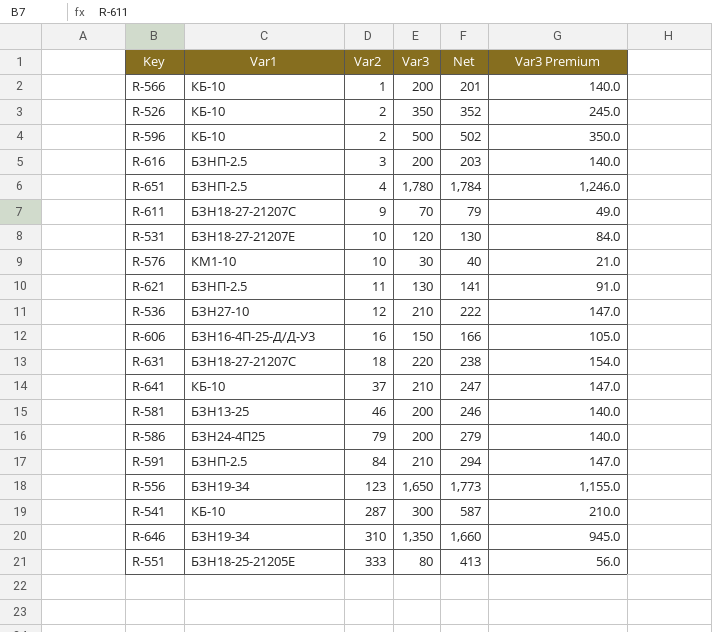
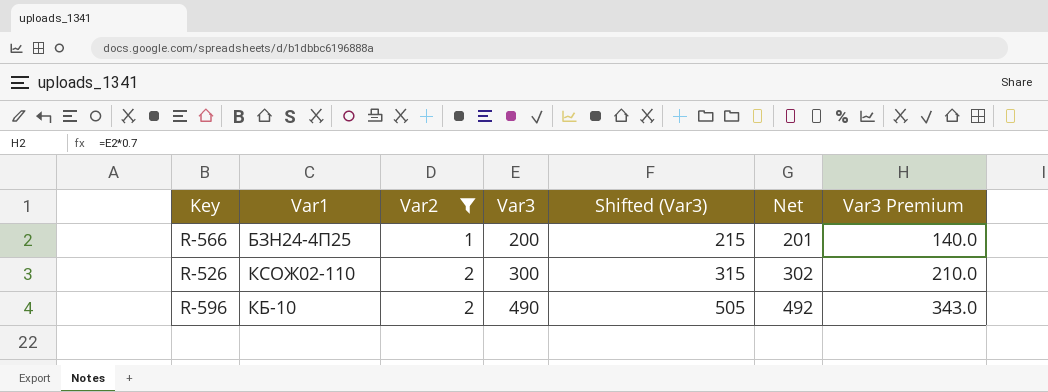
filter: none -> Var2 <= 2
column Shifted (Var3) | formula: none -> [Var3] + 15
R-566 | Var1: КБ-10 -> БЗН24-4П25
R-526 | Var1: КБ-10 -> КСОЖ02-110
R-526 | Var3: 350 -> 300
R-526 | Net: 352 -> 302
R-526 | Var3 Premium: 245.0 -> 210.0
R-596 | Var3: 500 -> 490
R-596 | Net: 502 -> 492
R-596 | Var3 Premium: 350.0 -> 343.0

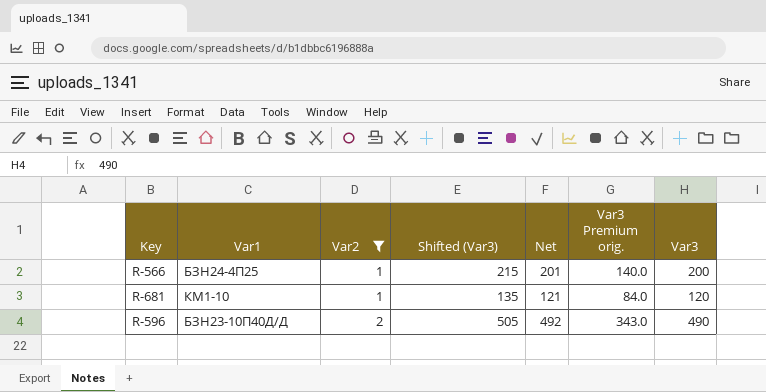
column name: Var3 Premium -> Var3 Premium orig.
column Var3 | position: 4 -> 7
row R-526: КСОЖ02-110 | 2 | 300 | 315 | 302 | 210.0 -> none
row R-681: none -> КМ1-10 | 1 | 135 | 121 | 84.0 | 120
R-596 | Var1: КБ-10 -> БЗН23-10П40Д/Д

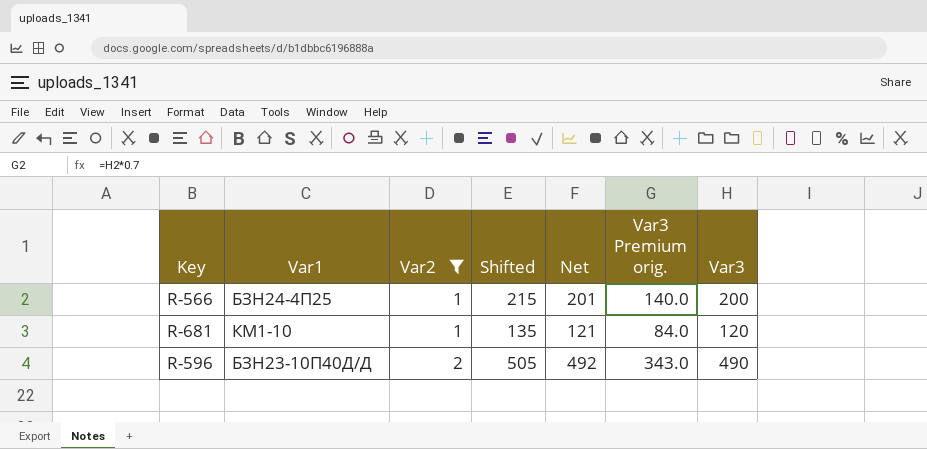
column name: Shifted (Var3) -> Shifted

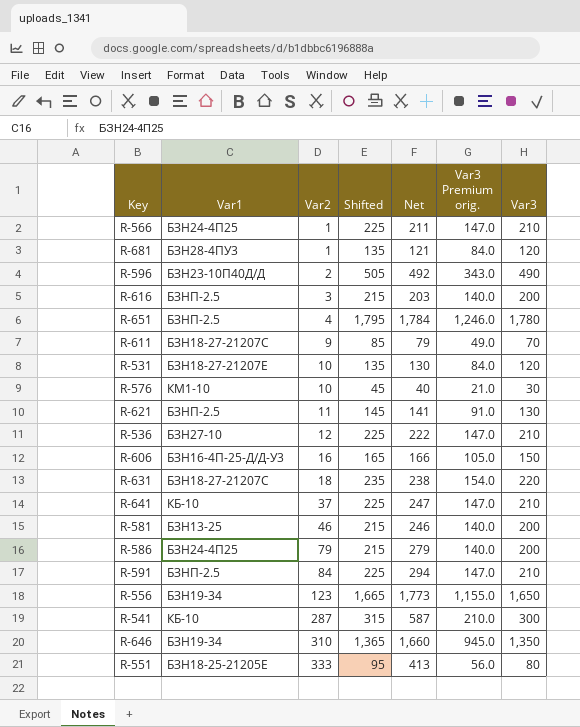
filter: Var2 <= 2 -> none
R-566 | Shifted: 215 -> 225
R-566 | Net: 201 -> 211
R-566 | Var3 Premium orig.: 140.0 -> 147.0
R-566 | Var3: 200 -> 210
R-681 | Var1: КМ1-10 -> БЗН28-4ПУ3

